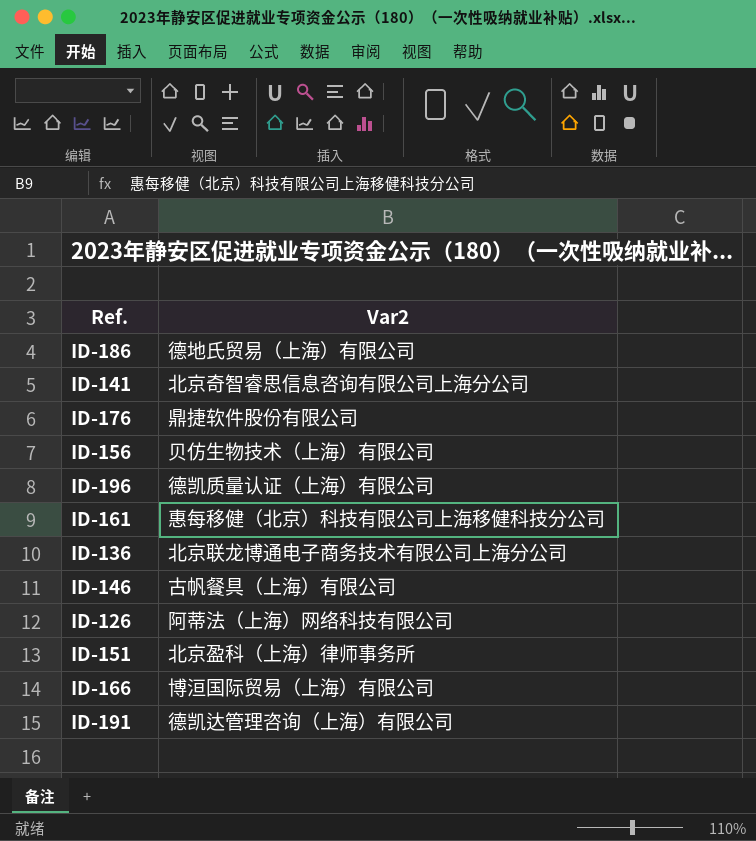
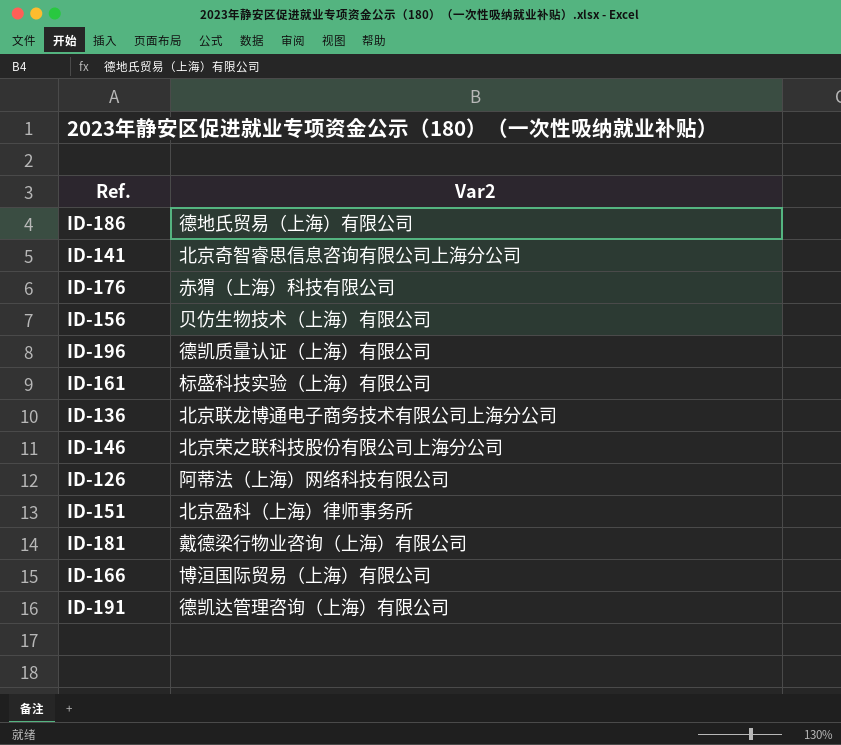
ID-176 | Var2: 鼎捷软件股份有限公司 -> 赤猬（上海）科技有限公司
ID-161 | Var2: 惠每移健（北京）科技有限公司上海移健科技分公司 -> 标盛科技实验（上海）有限公司
ID-146 | Var2: 古帆餐具（上海）有限公司 -> 北京荣之联科技股份有限公司上海分公司
row ID-181: none -> 戴德梁行物业咨询（上海）有限公司

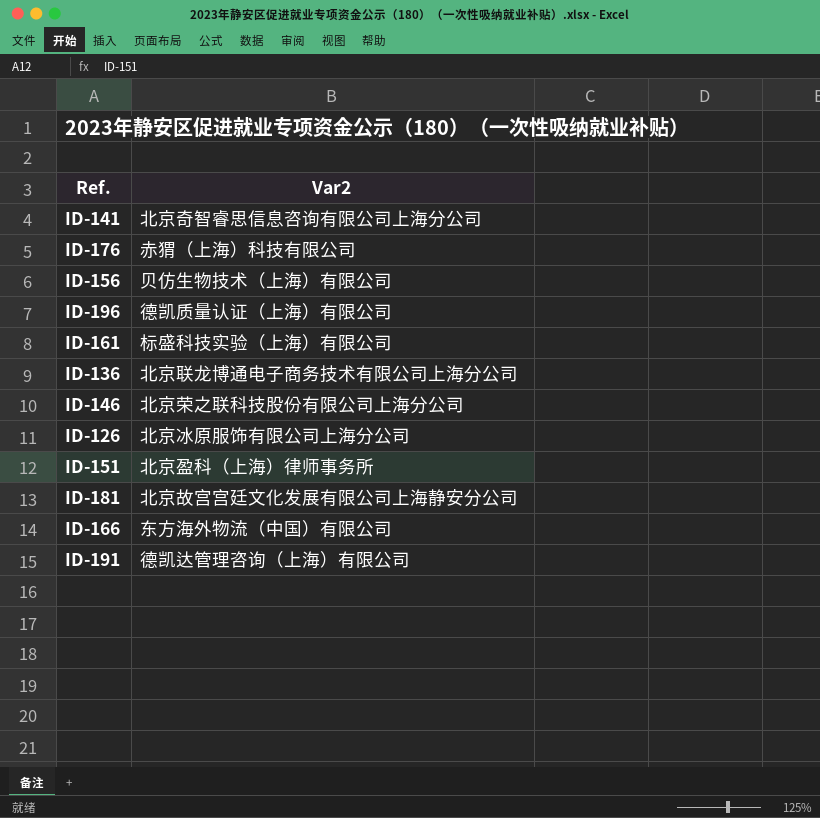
row ID-186: 德地氏贸易（上海）有限公司 -> none
ID-126 | Var2: 阿蒂法（上海）网络科技有限公司 -> 北京冰原服饰有限公司上海分公司
ID-181 | Var2: 戴德梁行物业咨询（上海）有限公司 -> 北京故宫宫廷文化发展有限公司上海静安分公司
ID-166 | Var2: 博洹国际贸易（上海）有限公司 -> 东方海外物流（中国）有限公司

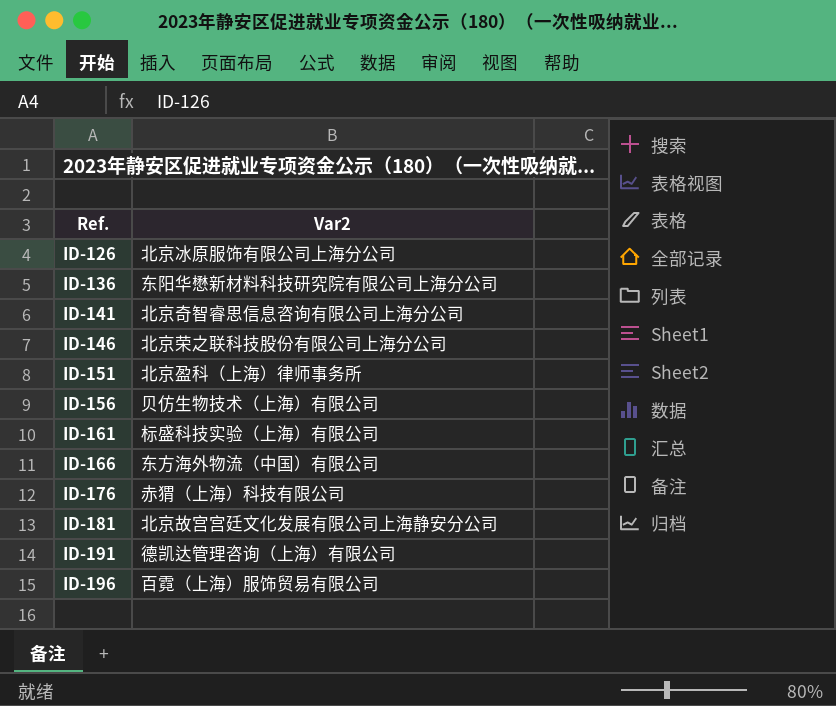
row order: none -> Ref. ascending
ID-136 | Var2: 北京联龙博通电子商务技术有限公司上海分公司 -> 东阳华懋新材料科技研究院有限公司上海分公司
ID-196 | Var2: 德凯质量认证（上海）有限公司 -> 百霓（上海）服饰贸易有限公司

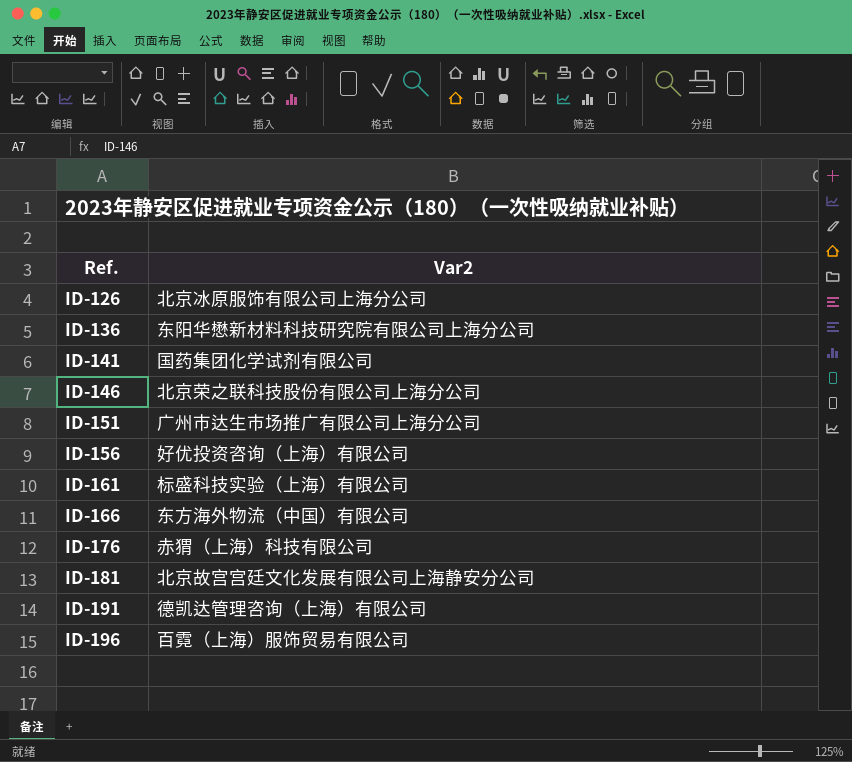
ID-141 | Var2: 北京奇智睿思信息咨询有限公司上海分公司 -> 国药集团化学试剂有限公司
ID-151 | Var2: 北京盈科（上海）律师事务所 -> 广州市达生市场推广有限公司上海分公司
ID-156 | Var2: 贝仿生物技术（上海）有限公司 -> 好优投资咨询（上海）有限公司

